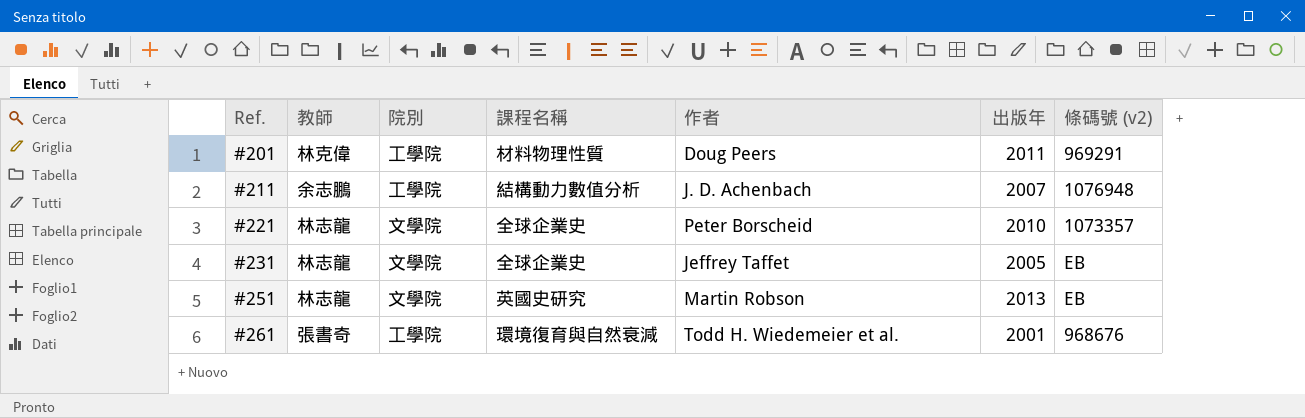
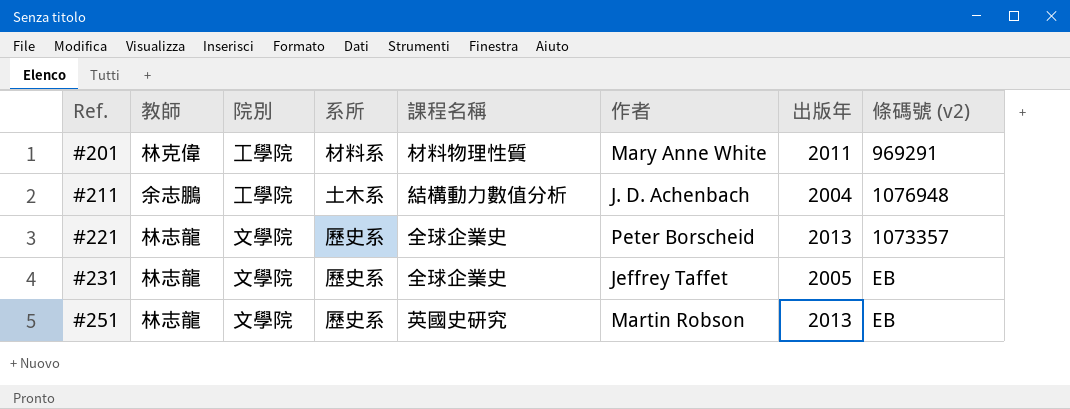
column 系所 | position: none -> 4
row #261: 張書奇 | 工學院 | 環境復育與自然衰減 | Todd H. Wiedemeier et al. | 2001 | 968676 -> none
#201 | 作者: Doug Peers -> Mary Anne White
#211 | 出版年: 2007 -> 2004
#221 | 出版年: 2010 -> 2013

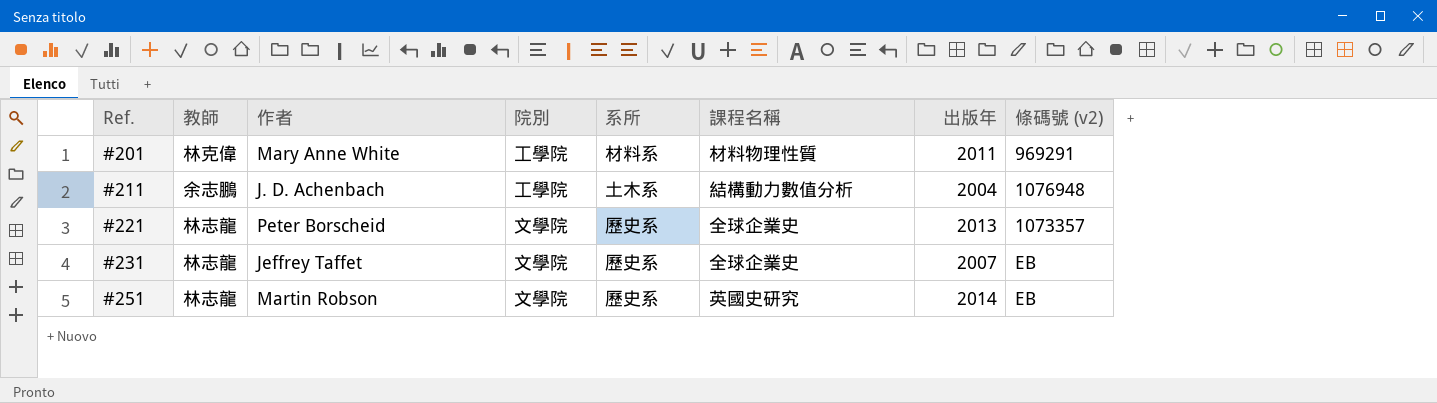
column 作者 | position: 6 -> 3
#231 | 出版年: 2005 -> 2007
#251 | 出版年: 2013 -> 2014

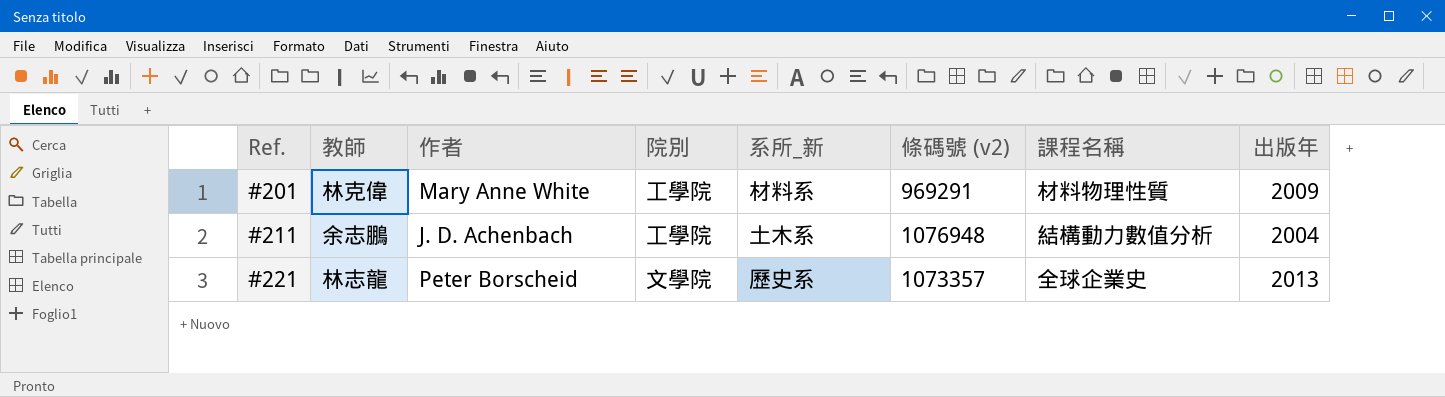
column name: 系所 -> 系所_新
column 條碼號 (v2) | position: 8 -> 6
row #231: 林志龍 | Jeffrey Taffet | 文學院 | 歷史系 | 全球企業史 | 2007 | EB -> none
row #251: 林志龍 | Martin Robson | 文學院 | 歷史系 | 英國史研究 | 2014 | EB -> none
#201 | 出版年: 2011 -> 2009

